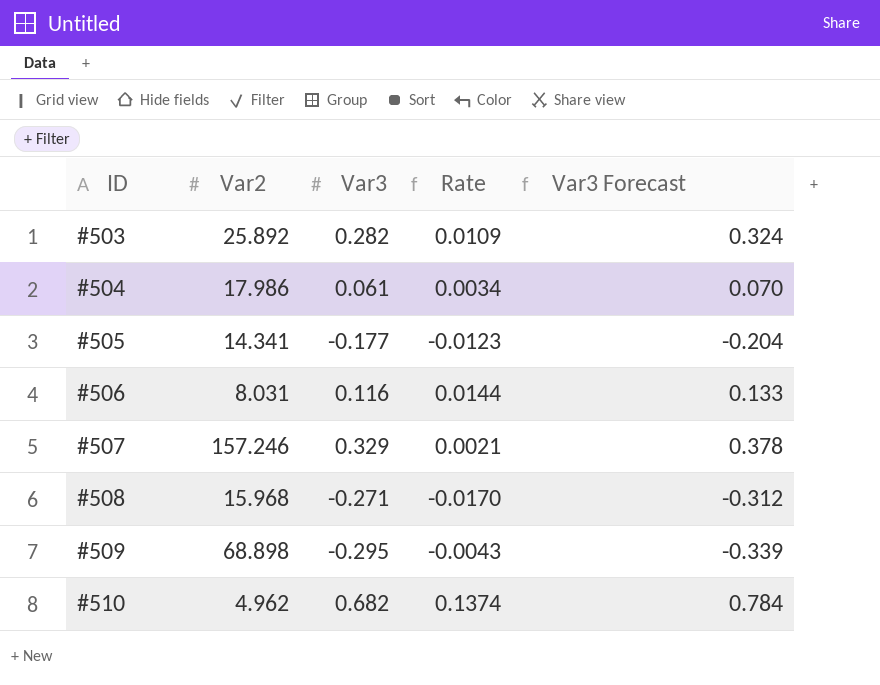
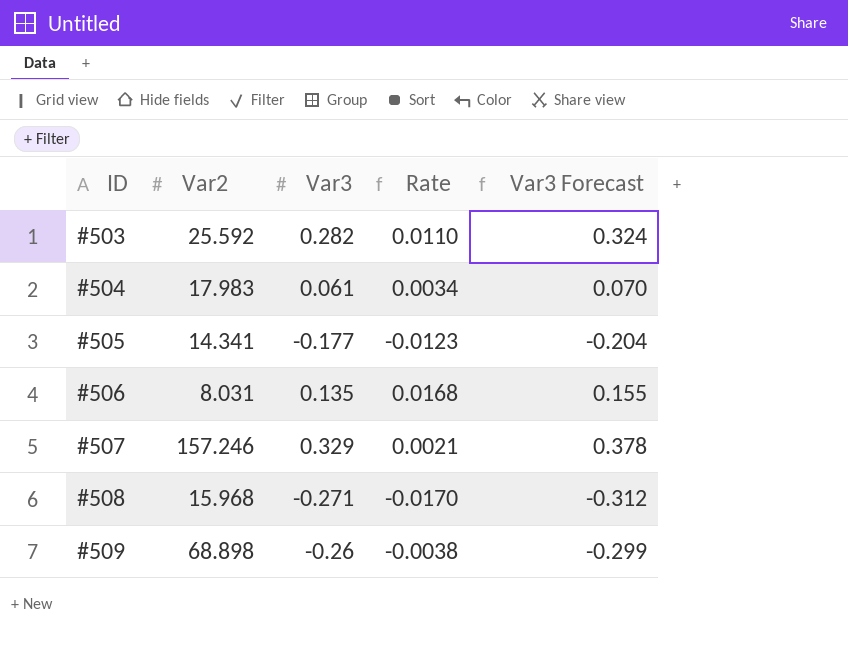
row #510: 4.962 | 0.682 | 0.1374 | 0.784 -> none
#503 | Var2: 25.892 -> 25.592
#503 | Rate: 0.0109 -> 0.0110
#504 | Var2: 17.986 -> 17.983
#506 | Var3: 0.116 -> 0.135
#506 | Rate: 0.0144 -> 0.0168
#506 | Var3 Forecast: 0.133 -> 0.155
#509 | Var3: -0.295 -> -0.26
#509 | Rate: -0.0043 -> -0.0038
#509 | Var3 Forecast: -0.339 -> -0.299

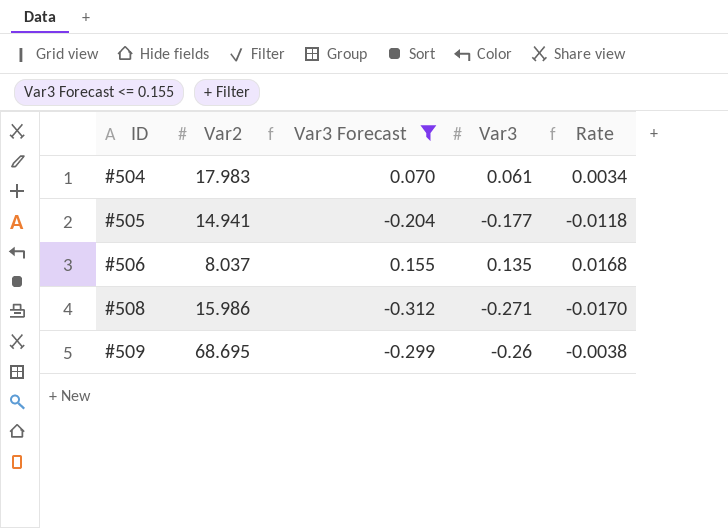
filter: none -> Var3 Forecast <= 0.155
column Var3 Forecast | position: 5 -> 3
#505 | Var2: 14.341 -> 14.941
#505 | Rate: -0.0123 -> -0.0118
#506 | Var2: 8.031 -> 8.037
#508 | Var2: 15.968 -> 15.986
#509 | Var2: 68.898 -> 68.695

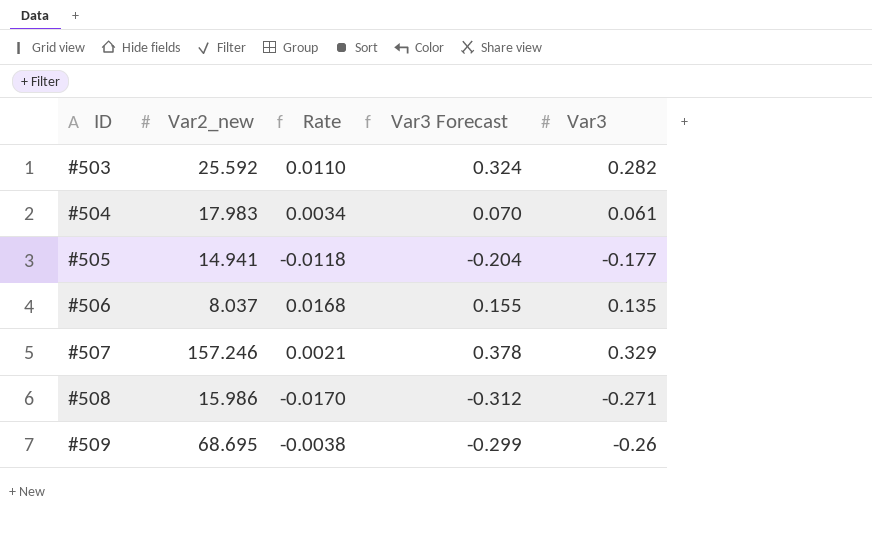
filter: Var3 Forecast <= 0.155 -> none
column name: Var2 -> Var2_new
column Rate | position: 5 -> 3

